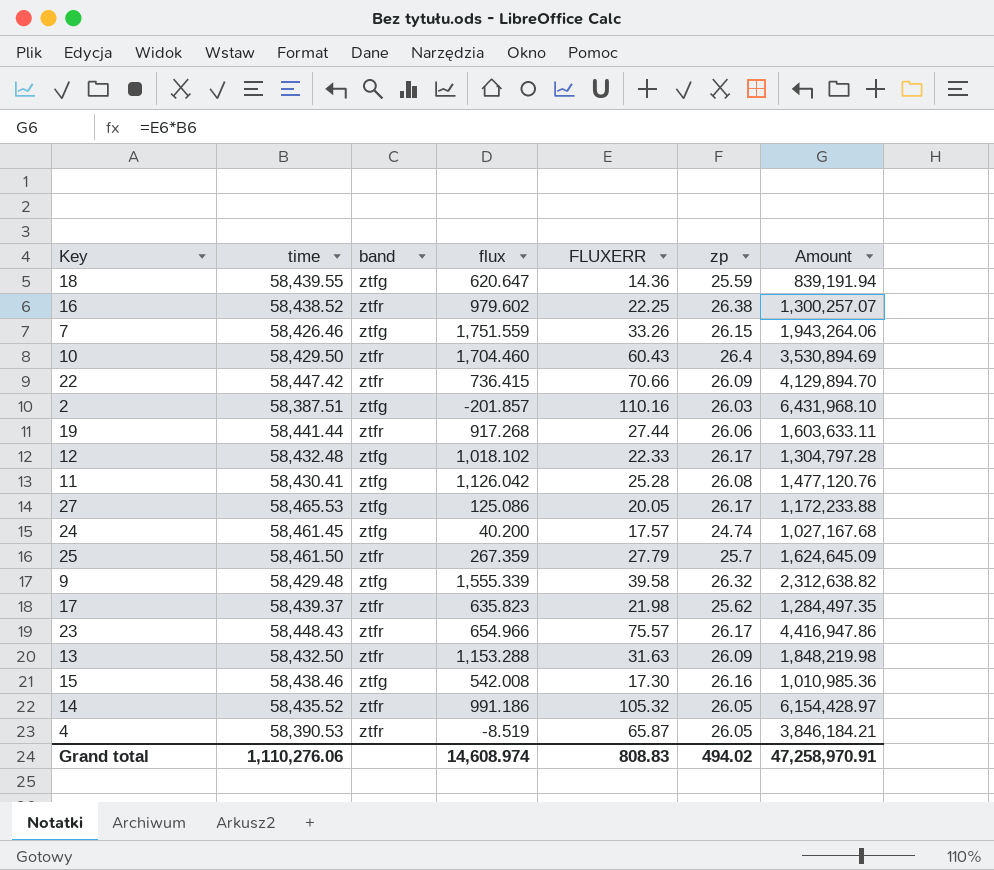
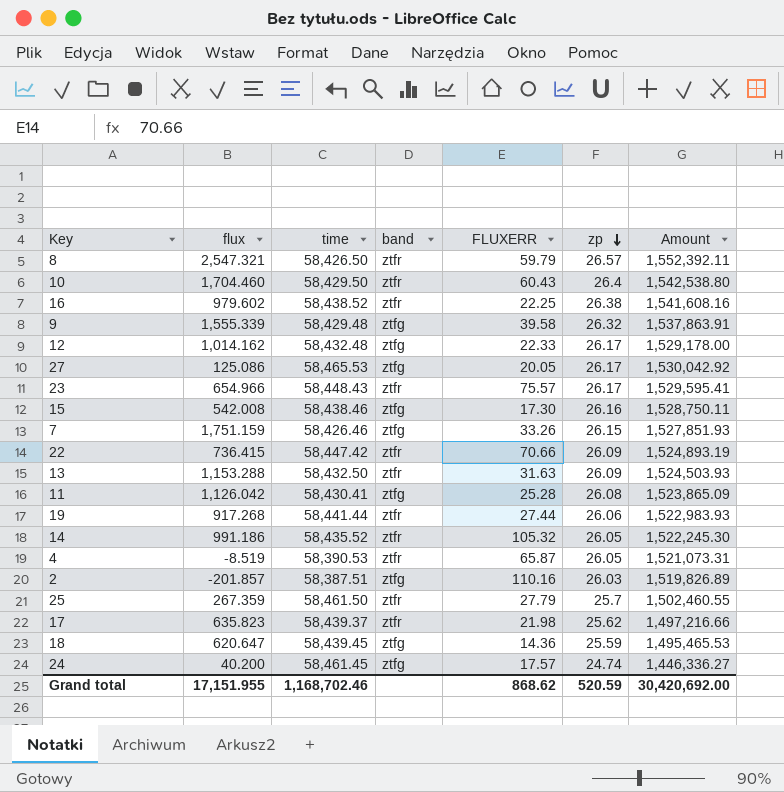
row order: none -> zp descending
column flux | position: 4 -> 2
column Amount | formula: [time] * [FLUXERR] -> [time] * [zp]
row 8: none -> 2,547.321 | 58,426.50 | ztfr | 59.79 | 26.57 | 1,552,392.11
12 | flux: 1,018.102 -> 1,014.162
7 | flux: 1,751.559 -> 1,751.159
18 | time: 58,439.55 -> 58,439.45
Grand total | flux: 14,608.974 -> 17,151.955
Grand total | time: 1,110,276.06 -> 1,168,702.46
Grand total | FLUXERR: 808.83 -> 868.62
Grand total | zp: 494.02 -> 520.59
Grand total | Amount: 47,258,970.91 -> 30,420,692.00

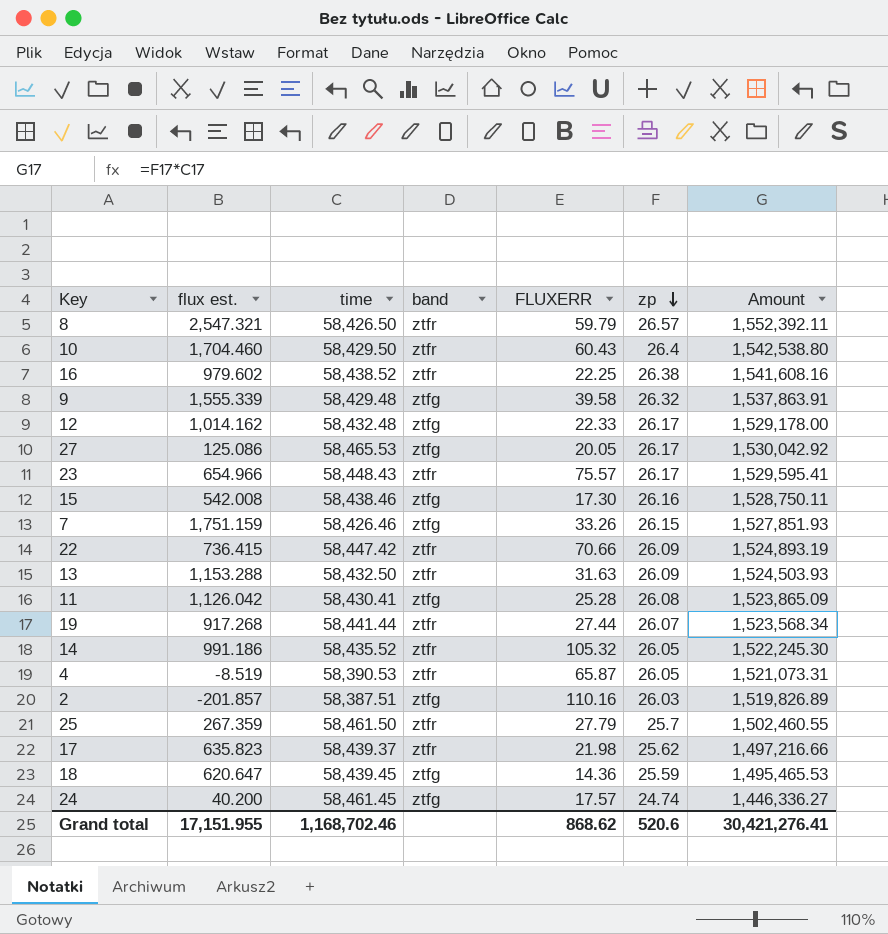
column name: flux -> flux est.
19 | zp: 26.06 -> 26.07
19 | Amount: 1,522,983.93 -> 1,523,568.34
Grand total | zp: 520.59 -> 520.6
Grand total | Amount: 30,420,692.00 -> 30,421,276.41

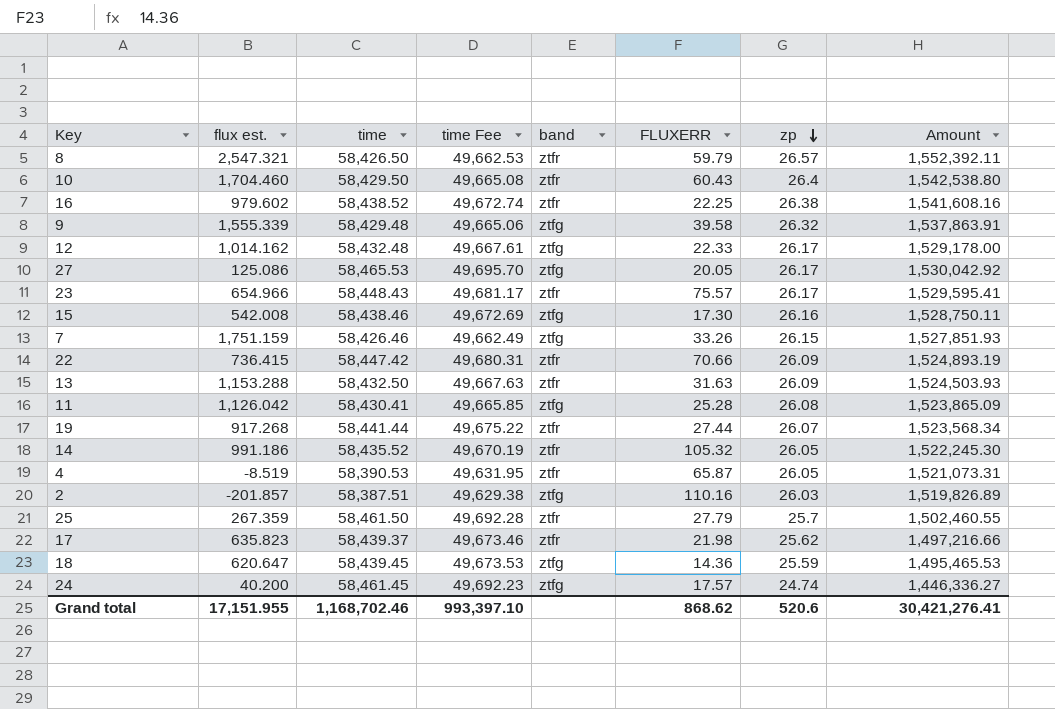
column time Fee | formula: none -> [time] * 0.85

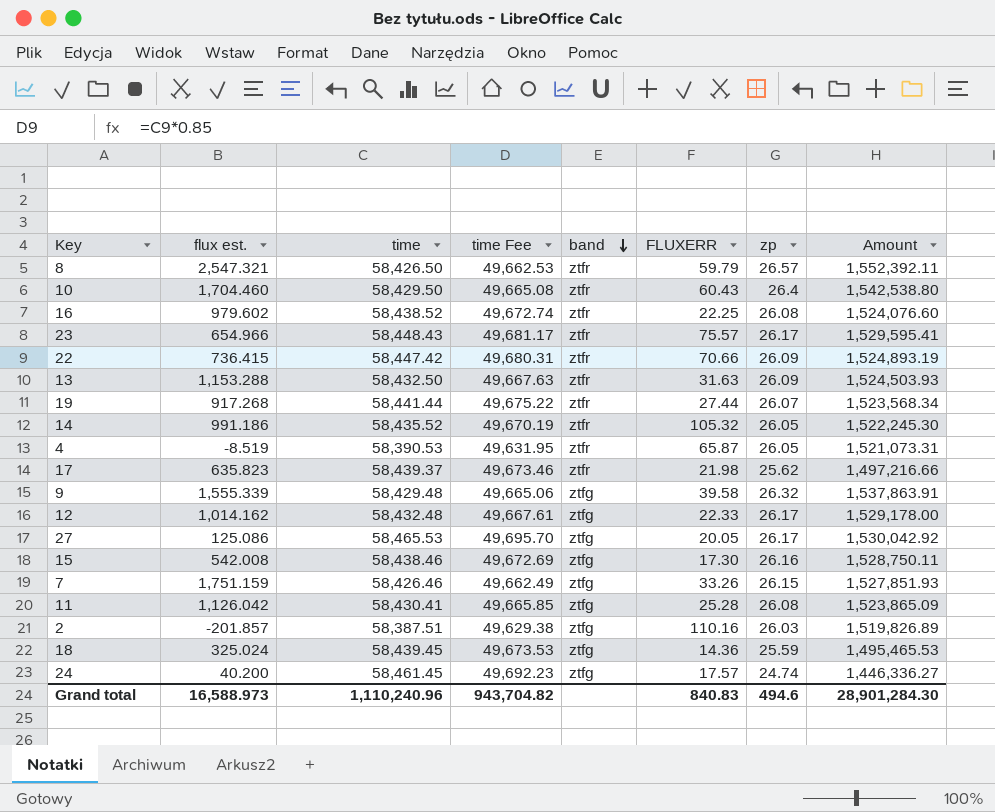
row order: zp descending -> band descending
row 25: 267.359 | 58,461.50 | 49,692.28 | ztfr | 27.79 | 25.7 | 1,502,460.55 -> none
16 | zp: 26.38 -> 26.08
16 | Amount: 1,541,608.16 -> 1,524,076.60
18 | flux est.: 620.647 -> 325.024
Grand total | flux est.: 17,151.955 -> 16,588.973
Grand total | time: 1,168,702.46 -> 1,110,240.96
Grand total | time Fee: 993,397.10 -> 943,704.82
Grand total | FLUXERR: 868.62 -> 840.83
Grand total | zp: 520.6 -> 494.6
Grand total | Amount: 30,421,276.41 -> 28,901,284.30

